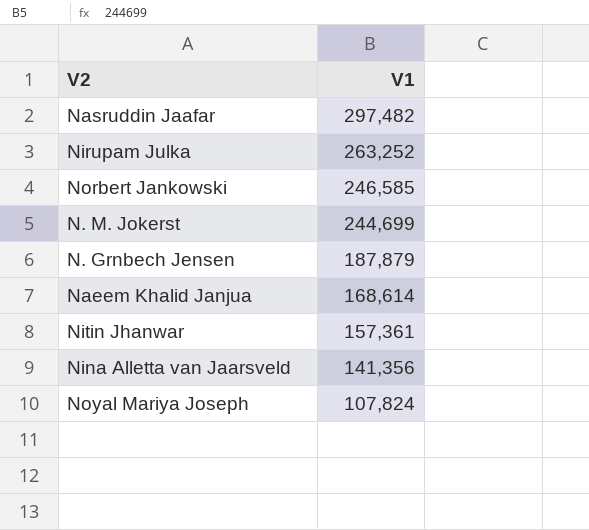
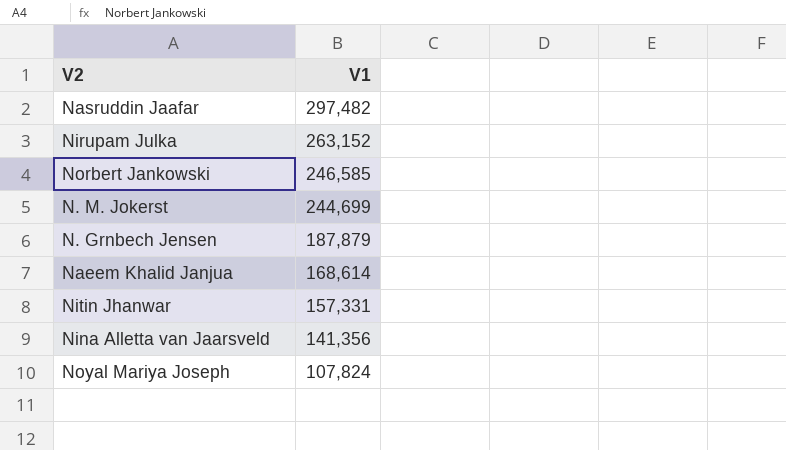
Nirupam Julka | V1: 263,252 -> 263,152
Nitin Jhanwar | V1: 157,361 -> 157,331

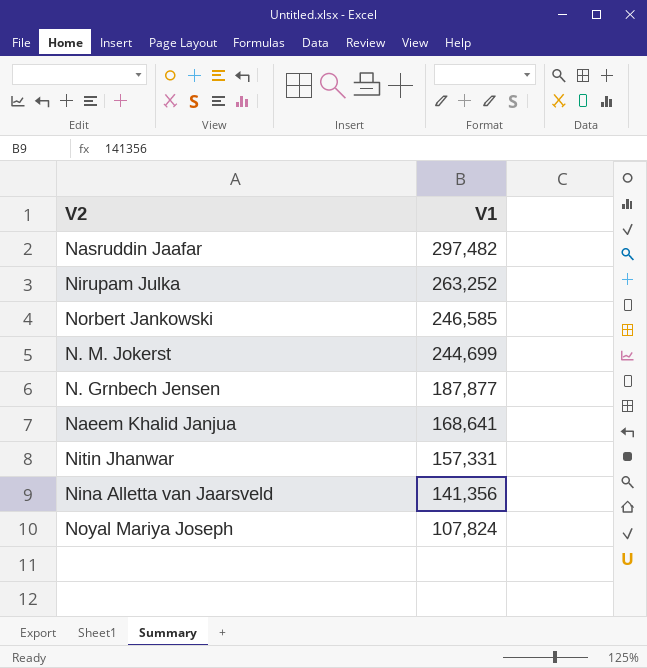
Nirupam Julka | V1: 263,152 -> 263,252
N. Grnbech Jensen | V1: 187,879 -> 187,877
Naeem Khalid Janjua | V1: 168,614 -> 168,641

